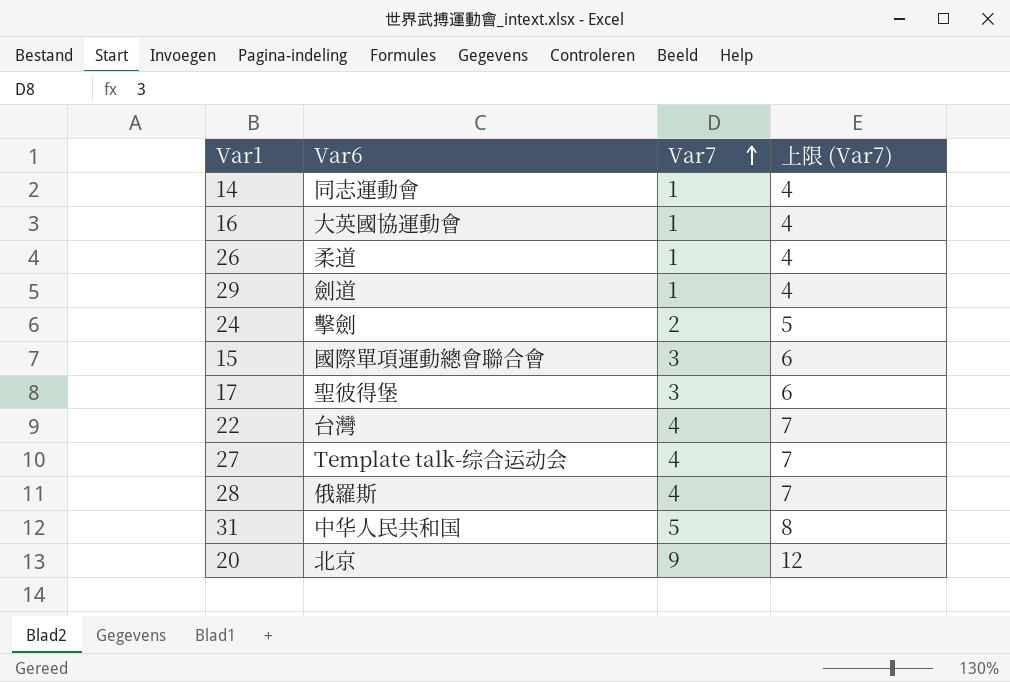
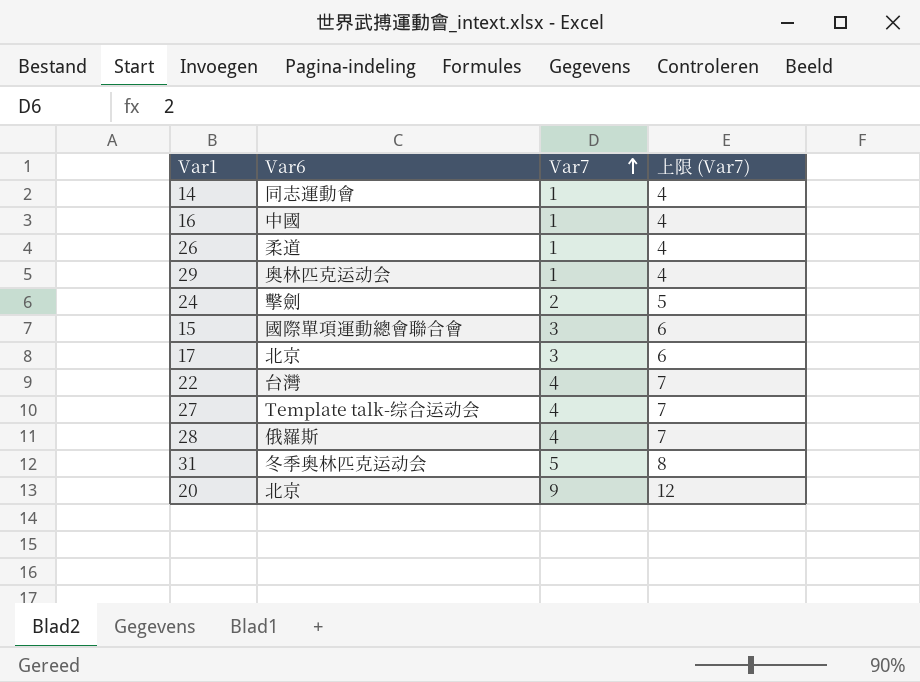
16 | Var6: 大英國協運動會 -> 中國
29 | Var6: 劍道 -> 奥林匹克运动会
17 | Var6: 聖彼得堡 -> 北京
31 | Var6: 中华人民共和国 -> 冬季奥林匹克运动会

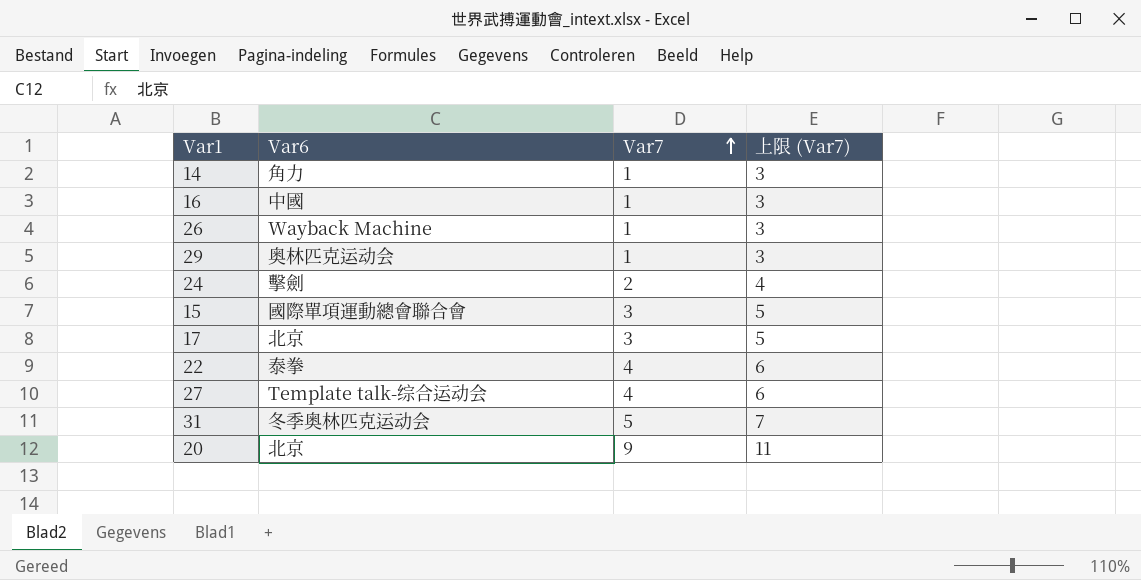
column 上限 (Var7) | formula: [Var7] + 3 -> [Var7] + 2
row 28: 俄羅斯 | 4 | 7 -> none
14 | Var6: 同志運動會 -> 角力
26 | Var6: 柔道 -> Wayback Machine
22 | Var6: 台灣 -> 泰拳

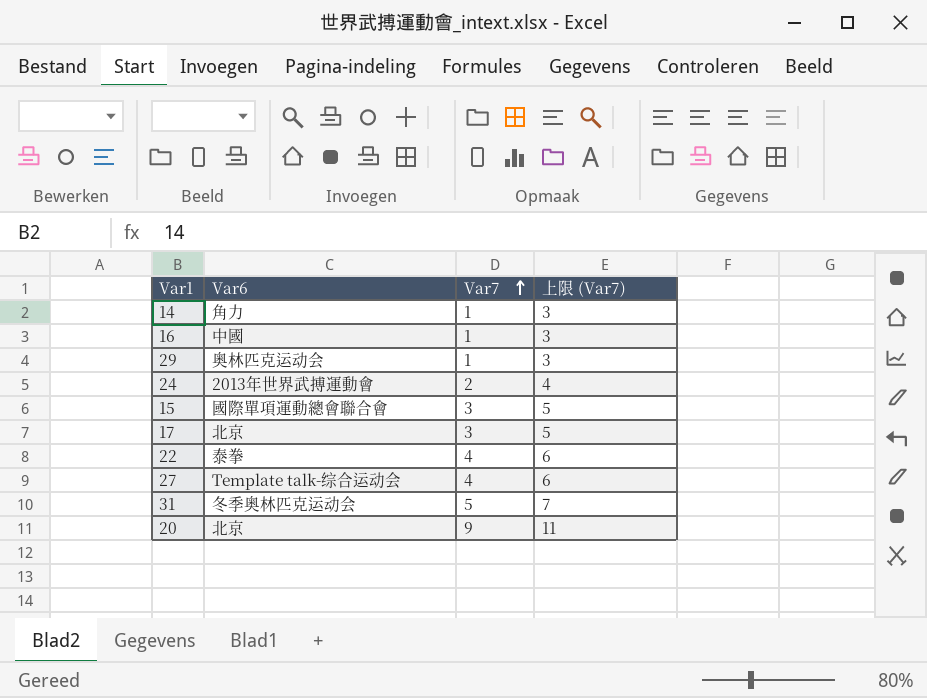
row 26: Wayback Machine | 1 | 3 -> none
24 | Var6: 擊劍 -> 2013年世界武搏運動會

